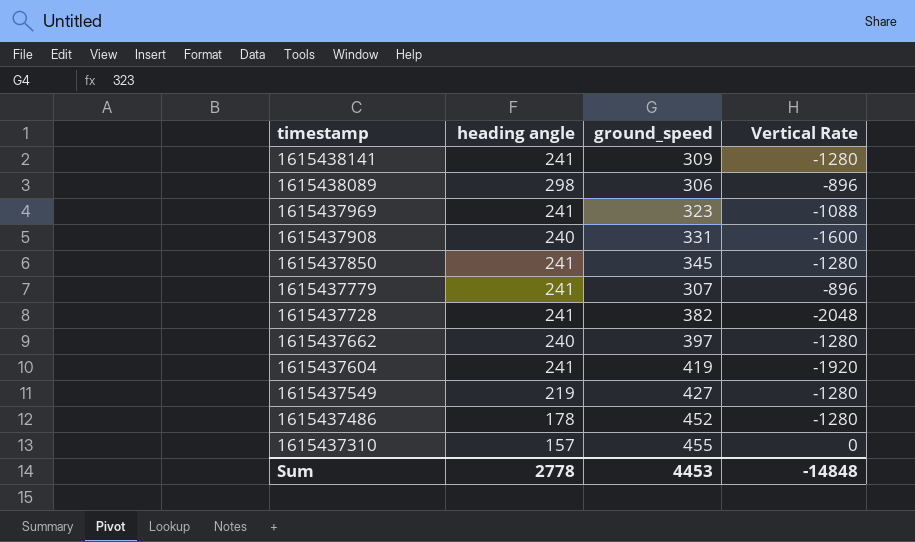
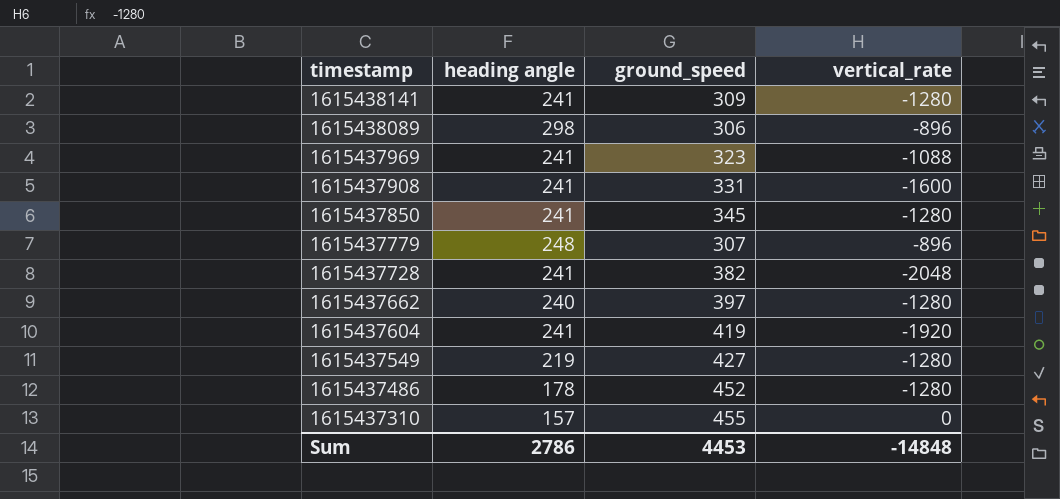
column name: Vertical Rate -> vertical_rate
1615437908 | heading angle: 240 -> 241
1615437779 | heading angle: 241 -> 248
Sum | heading angle: 2778 -> 2786

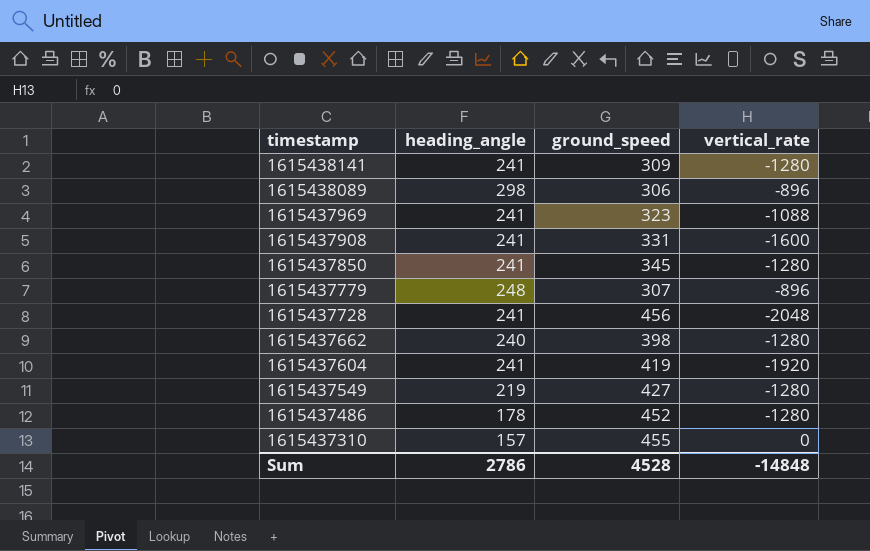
column name: heading angle -> heading_angle
1615437728 | ground_speed: 382 -> 456
1615437662 | ground_speed: 397 -> 398
Sum | ground_speed: 4453 -> 4528

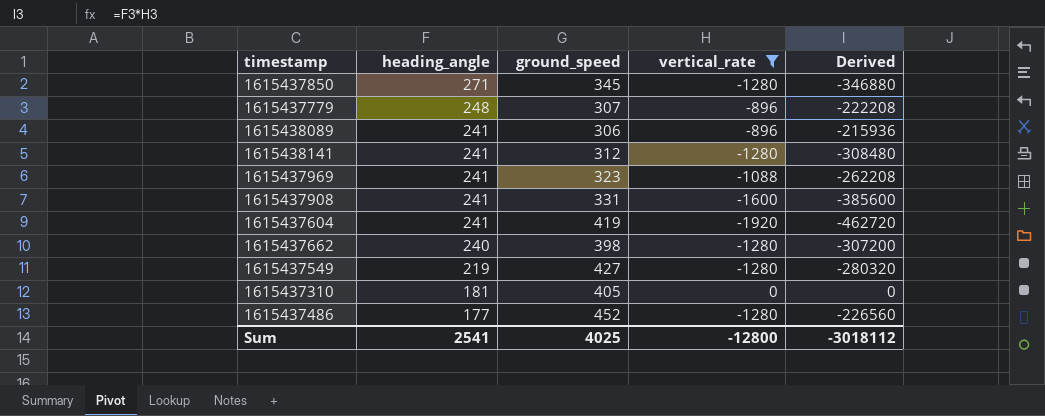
filter: none -> vertical_rate != -2048
row order: timestamp descending -> heading_angle descending
column Derived | formula: none -> [heading_angle] * [vertical_rate]
1615437850 | heading_angle: 241 -> 271
1615438089 | heading_angle: 298 -> 241
1615438141 | ground_speed: 309 -> 312
1615437310 | heading_angle: 157 -> 181
1615437310 | ground_speed: 455 -> 405
1615437486 | heading_angle: 178 -> 177
Sum | heading_angle: 2786 -> 2541
Sum | ground_speed: 4528 -> 4025
Sum | vertical_rate: -14848 -> -12800

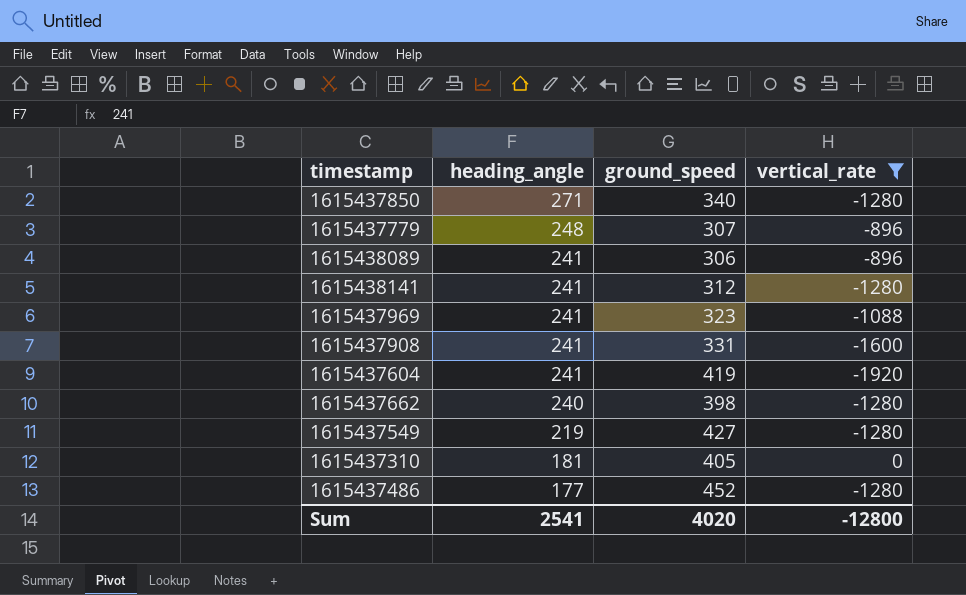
column Derived | formula: [heading_angle] * [vertical_rate] -> none
1615437850 | ground_speed: 345 -> 340
Sum | ground_speed: 4025 -> 4020

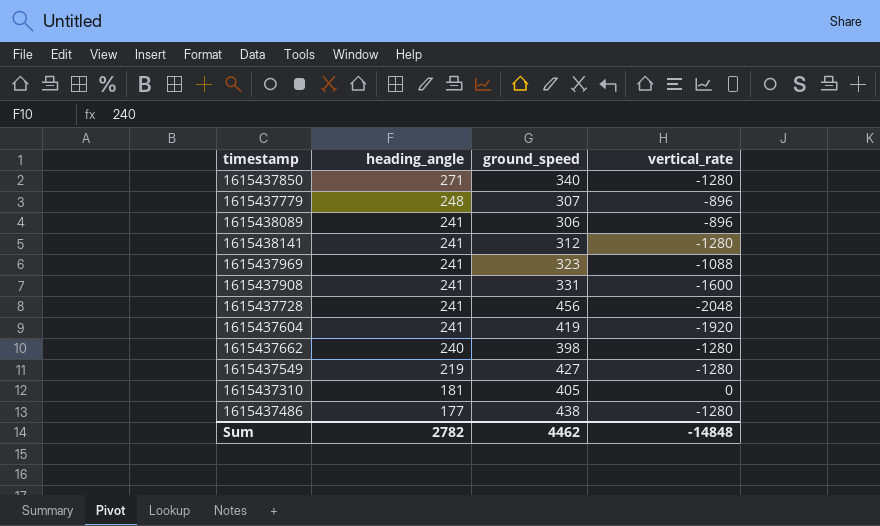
filter: vertical_rate != -2048 -> none
1615437486 | ground_speed: 452 -> 438
Sum | heading_angle: 2541 -> 2782
Sum | ground_speed: 4020 -> 4462
Sum | vertical_rate: -12800 -> -14848

